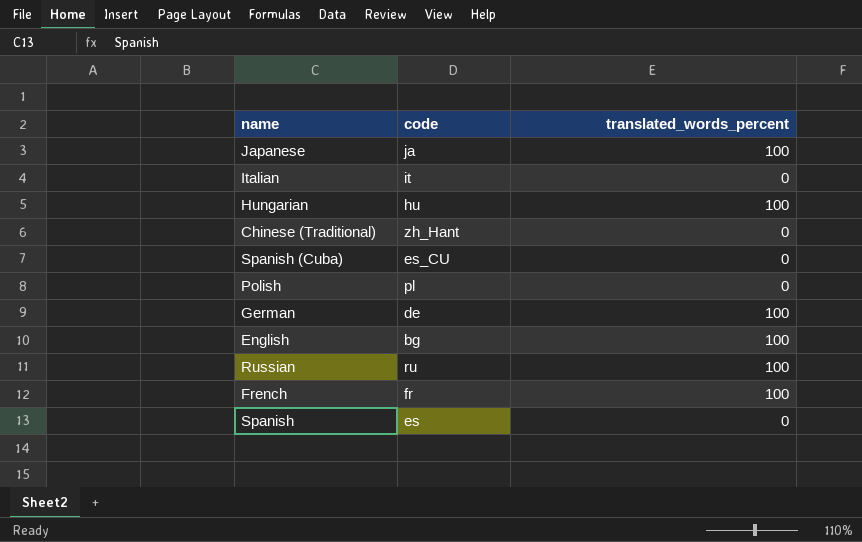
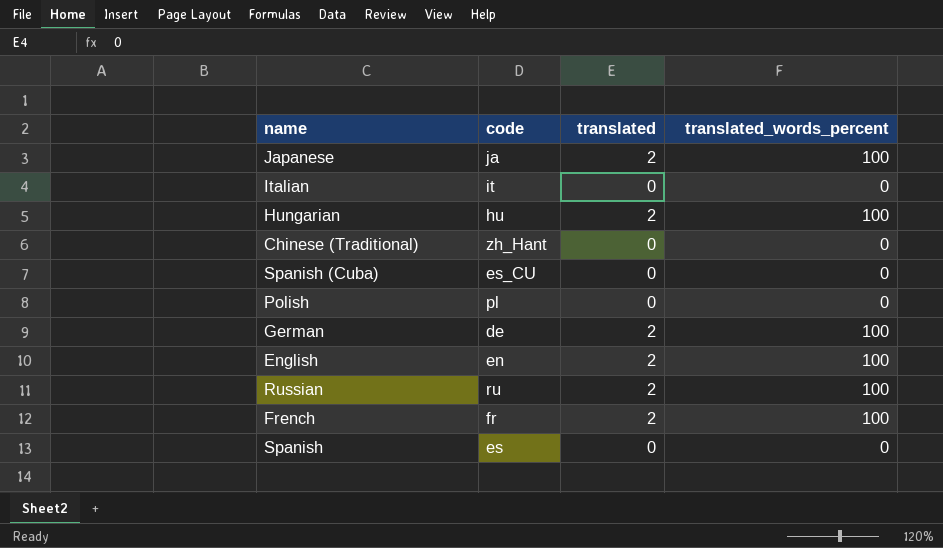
column translated | position: none -> 3
English | code: bg -> en

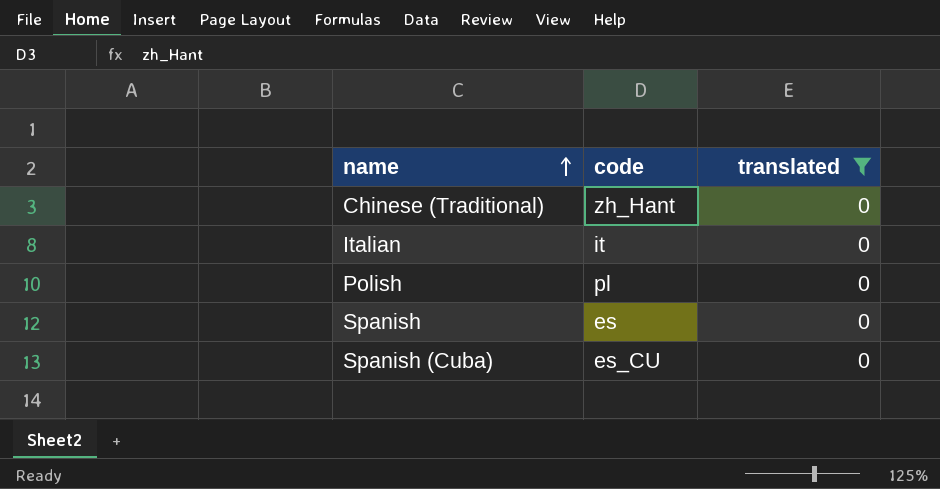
filter: none -> translated = 0
row order: none -> name ascending
column translated_words_percent | position: 4 -> none

